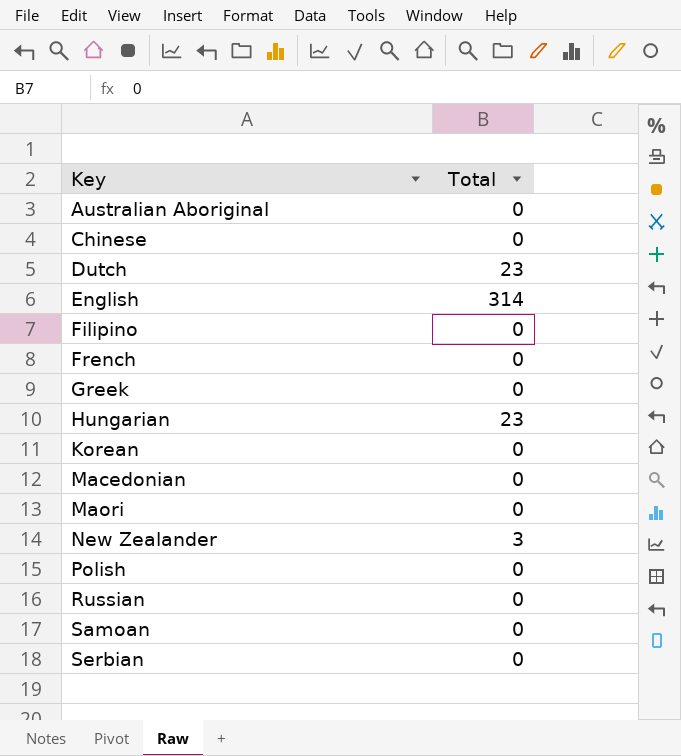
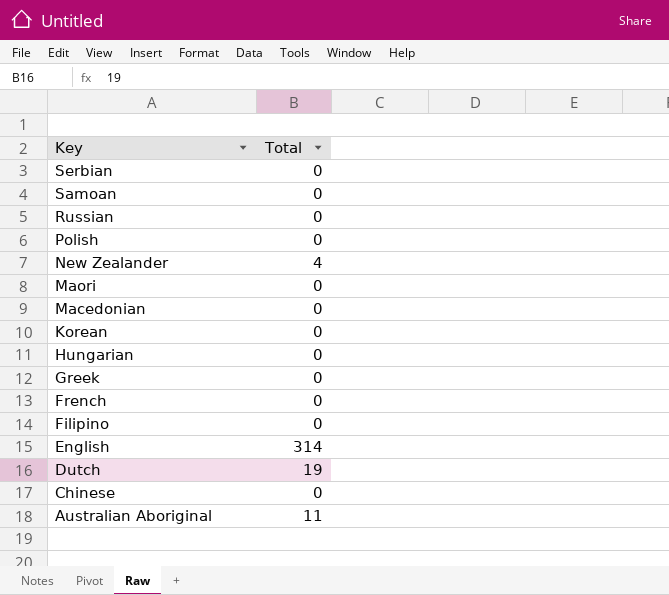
row order: Key ascending -> Key descending
New Zealander | Total: 3 -> 4
Hungarian | Total: 23 -> 0
Dutch | Total: 23 -> 19
Australian Aboriginal | Total: 0 -> 11

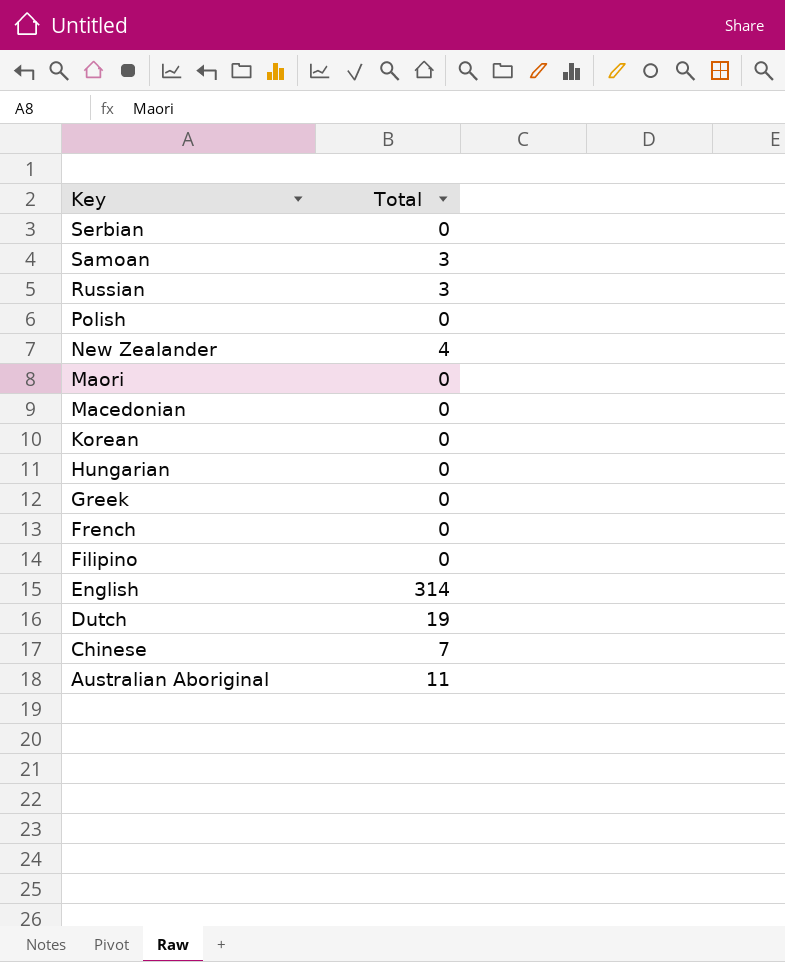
Samoan | Total: 0 -> 3
Russian | Total: 0 -> 3
Chinese | Total: 0 -> 7

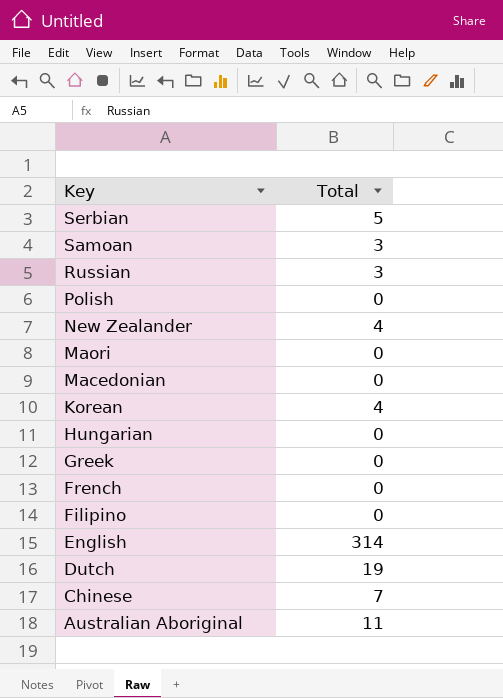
Serbian | Total: 0 -> 5
Korean | Total: 0 -> 4

